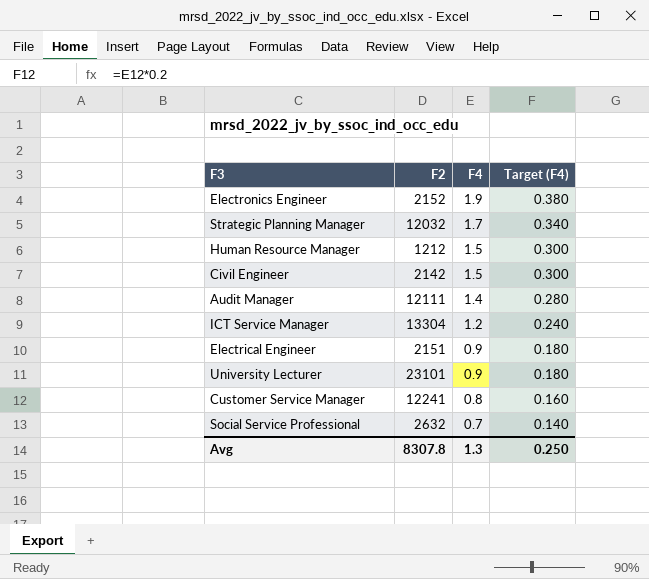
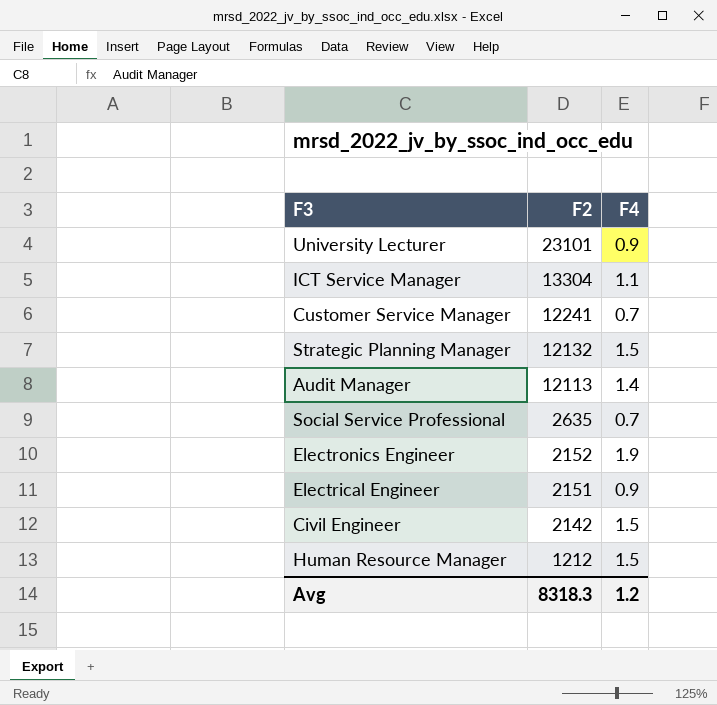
row order: F4 descending -> F2 descending
column Target (F4) | formula: [F4] * 0.2 -> none
ICT Service Manager | F4: 1.2 -> 1.1
Customer Service Manager | F4: 0.8 -> 0.7
Strategic Planning Manager | F2: 12032 -> 12132
Strategic Planning Manager | F4: 1.7 -> 1.5
Audit Manager | F2: 12111 -> 12113
Social Service Professional | F2: 2632 -> 2635
Avg | F2: 8307.8 -> 8318.3
Avg | F4: 1.3 -> 1.2

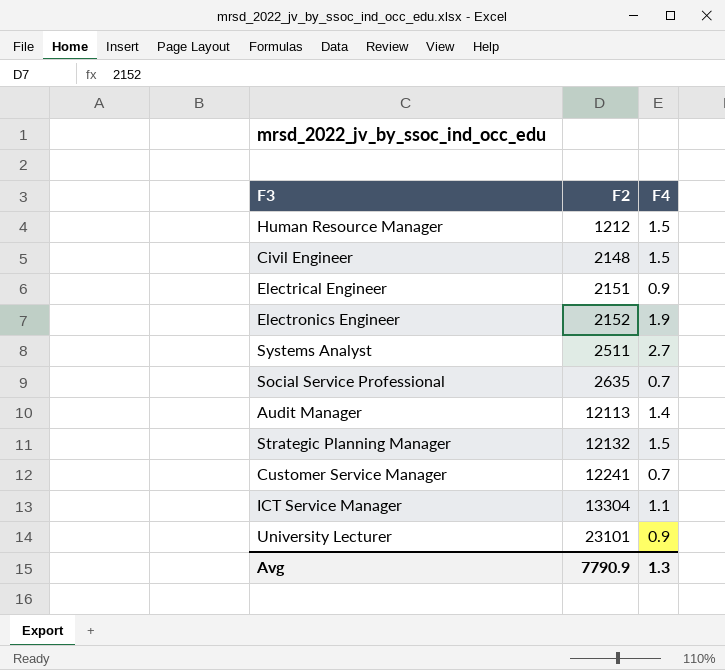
row order: F2 descending -> F2 ascending
Civil Engineer | F2: 2142 -> 2148
row Systems Analyst: none -> 2511 | 2.7
Avg | F2: 8318.3 -> 7790.9
Avg | F4: 1.2 -> 1.3

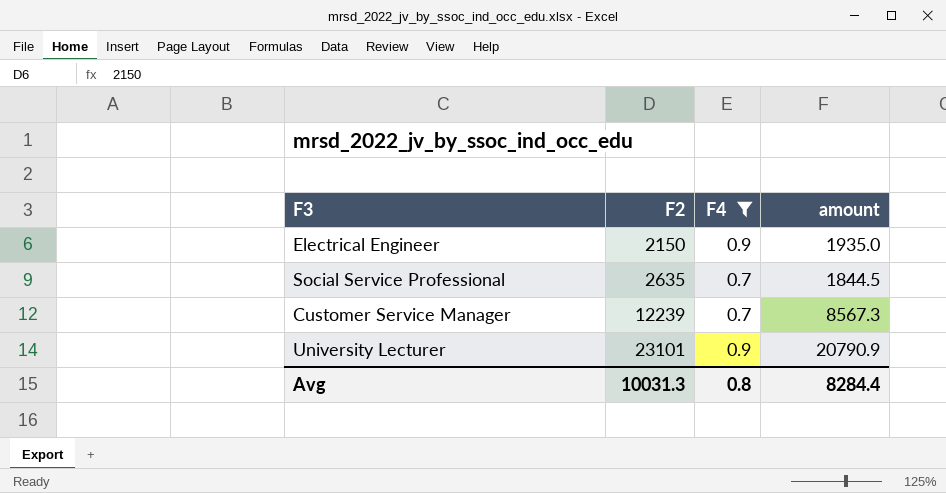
filter: none -> F4 <= 0.9
column amount | formula: none -> [F2] * [F4]
Electrical Engineer | F2: 2151 -> 2150
Customer Service Manager | F2: 12241 -> 12239
Avg | F2: 7790.9 -> 10031.3
Avg | F4: 1.3 -> 0.8

